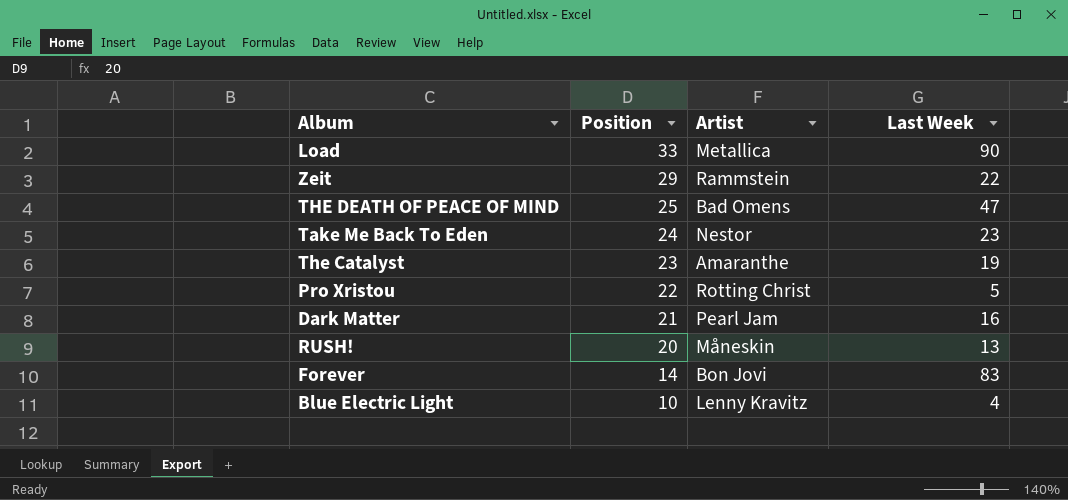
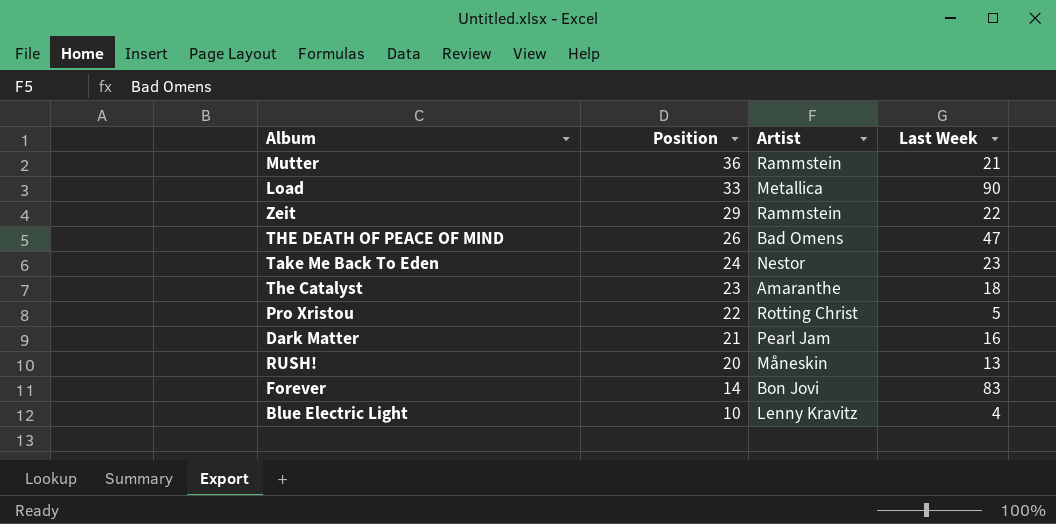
row Mutter: none -> 36 | Rammstein | 21
THE DEATH OF PEACE OF MIND | Position: 25 -> 26
The Catalyst | Last Week: 19 -> 18

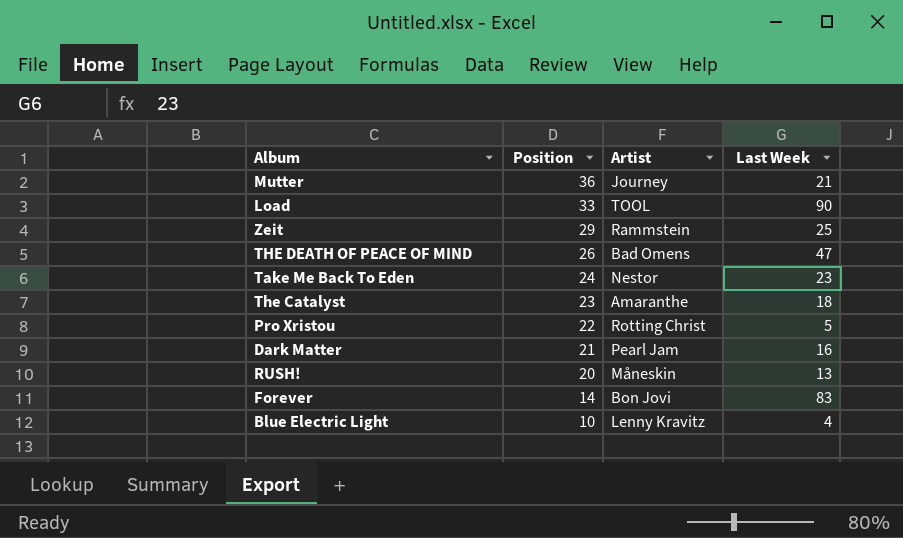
Mutter | Artist: Rammstein -> Journey
Load | Artist: Metallica -> TOOL
Zeit | Last Week: 22 -> 25

